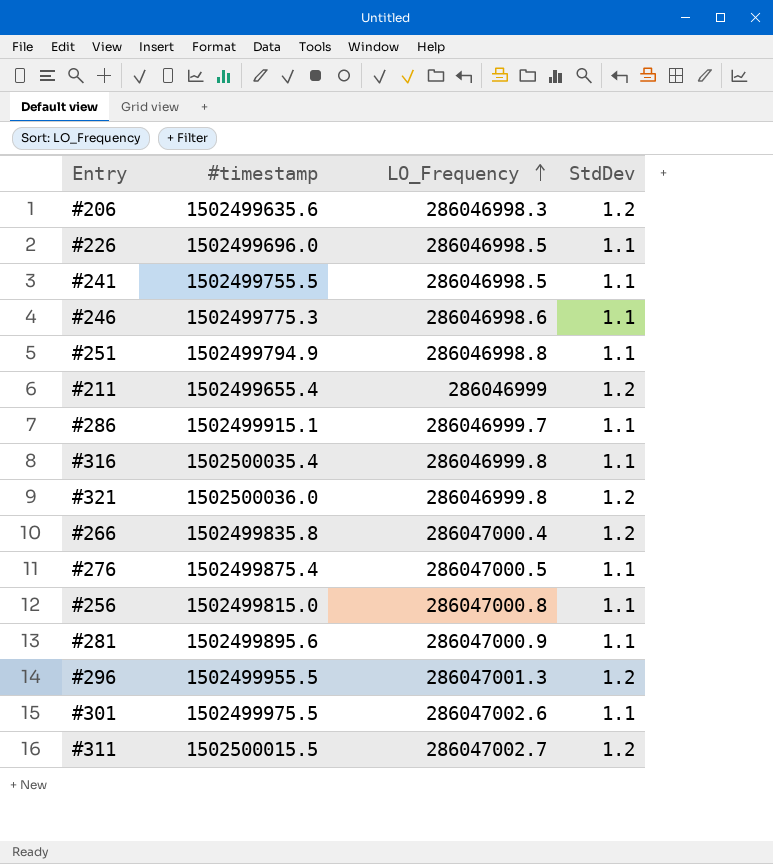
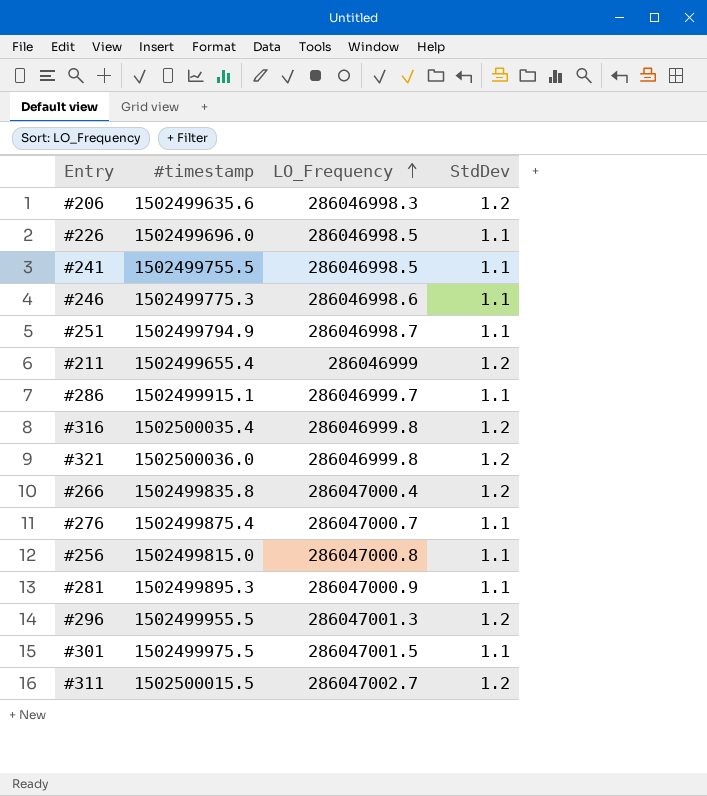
#251 | LO_Frequency: 286046998.8 -> 286046998.7
#316 | StdDev: 1.1 -> 1.2
#276 | LO_Frequency: 286047000.5 -> 286047000.7
#281 | #timestamp: 1502499895.6 -> 1502499895.3
#301 | LO_Frequency: 286047002.6 -> 286047001.5

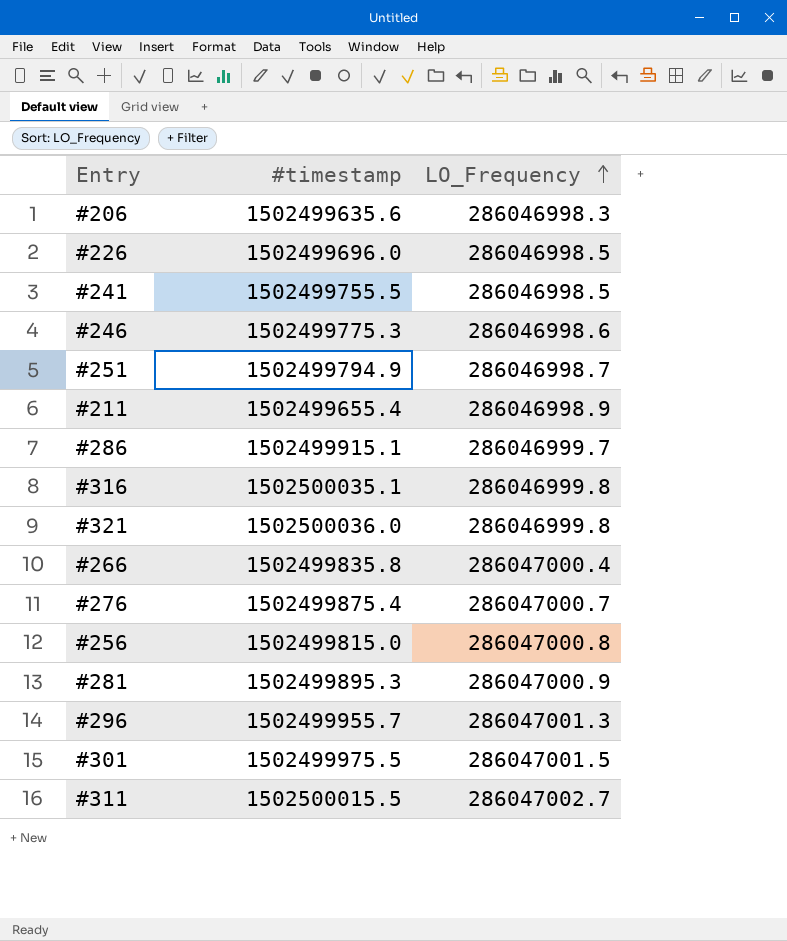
column StdDev | position: 4 -> none
#211 | LO_Frequency: 286046999 -> 286046998.9
#316 | #timestamp: 1502500035.4 -> 1502500035.1
#296 | #timestamp: 1502499955.5 -> 1502499955.7

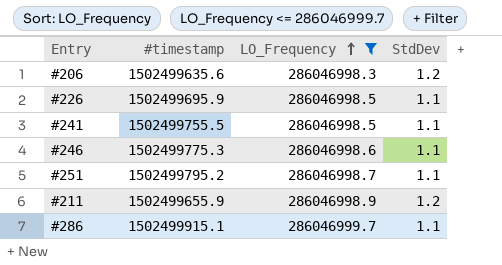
filter: none -> LO_Frequency <= 286046999.7
column StdDev | position: none -> 4
#226 | #timestamp: 1502499696.0 -> 1502499695.9
#251 | #timestamp: 1502499794.9 -> 1502499795.2
#211 | #timestamp: 1502499655.4 -> 1502499655.9

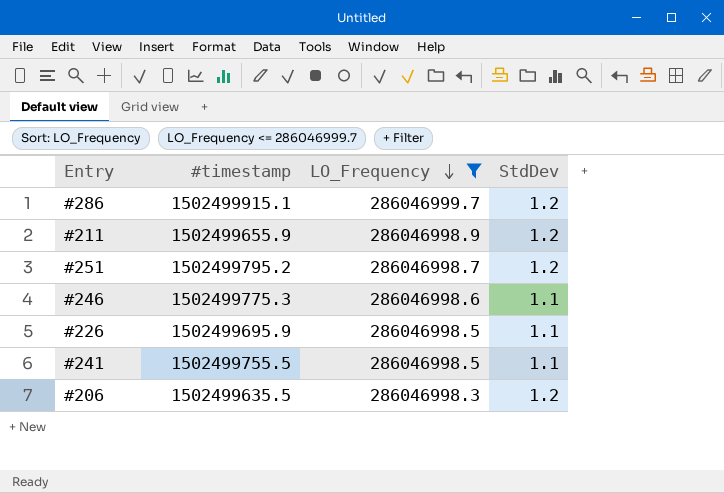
row order: LO_Frequency ascending -> LO_Frequency descending
#286 | StdDev: 1.1 -> 1.2
#251 | StdDev: 1.1 -> 1.2
#206 | #timestamp: 1502499635.6 -> 1502499635.5

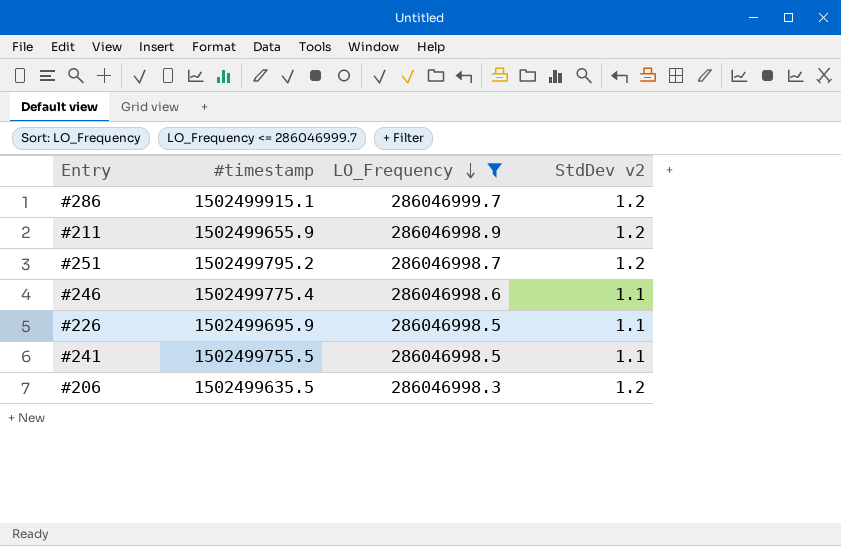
column name: StdDev -> StdDev v2
#246 | #timestamp: 1502499775.3 -> 1502499775.4

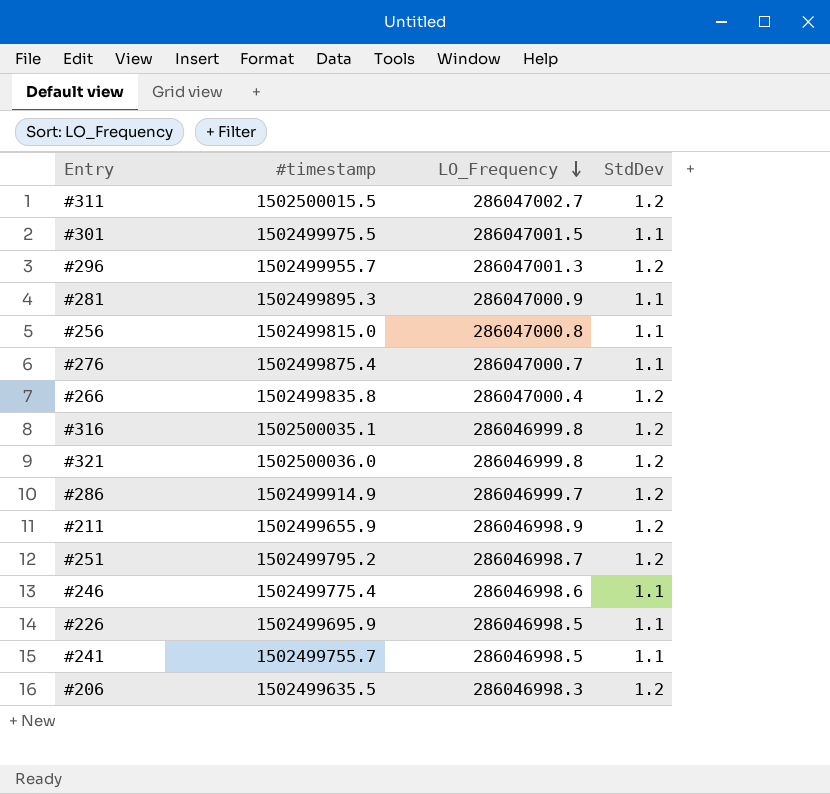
filter: LO_Frequency <= 286046999.7 -> none
column name: StdDev v2 -> StdDev
#286 | #timestamp: 1502499915.1 -> 1502499914.9
#241 | #timestamp: 1502499755.5 -> 1502499755.7

